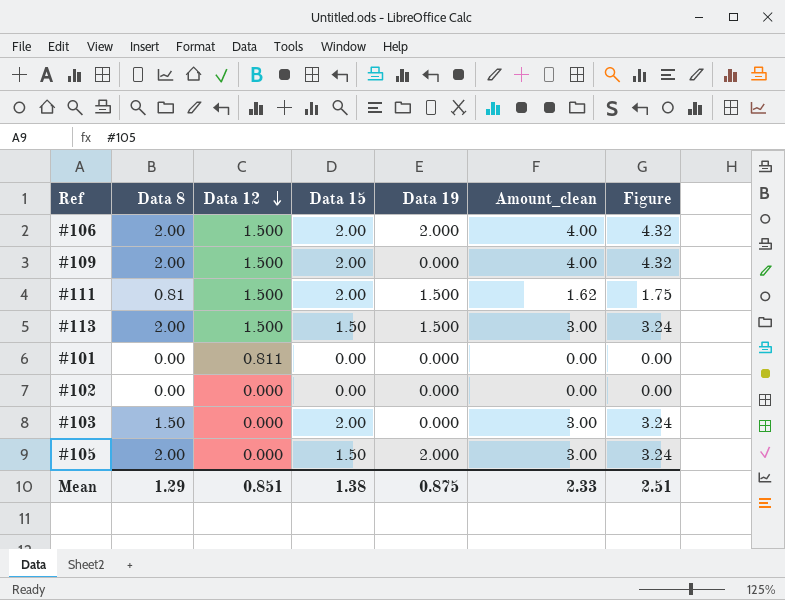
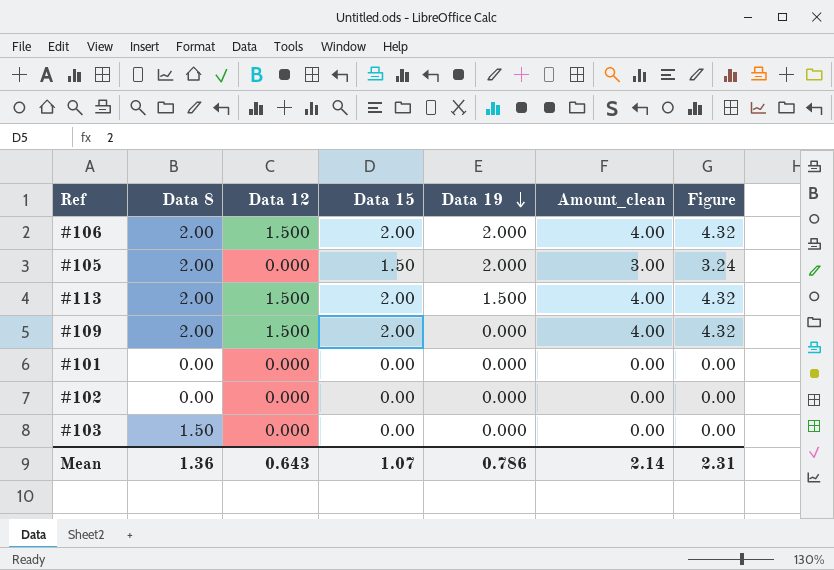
row order: Data 12 descending -> Data 19 descending
row #111: 0.81 | 1.500 | 2.00 | 1.500 | 1.62 | 1.75 -> none
#113 | Data 15: 1.50 -> 2.00
#113 | Amount_clean: 3.00 -> 4.00
#113 | Figure: 3.24 -> 4.32
#101 | Data 12: 0.811 -> 0.000
#103 | Data 15: 2.00 -> 0.00
#103 | Amount_clean: 3.00 -> 0.00
#103 | Figure: 3.24 -> 0.00
Mean | Data 8: 1.29 -> 1.36
Mean | Data 12: 0.851 -> 0.643
Mean | Data 15: 1.38 -> 1.07
Mean | Data 19: 0.875 -> 0.786
Mean | Amount_clean: 2.33 -> 2.14
Mean | Figure: 2.51 -> 2.31

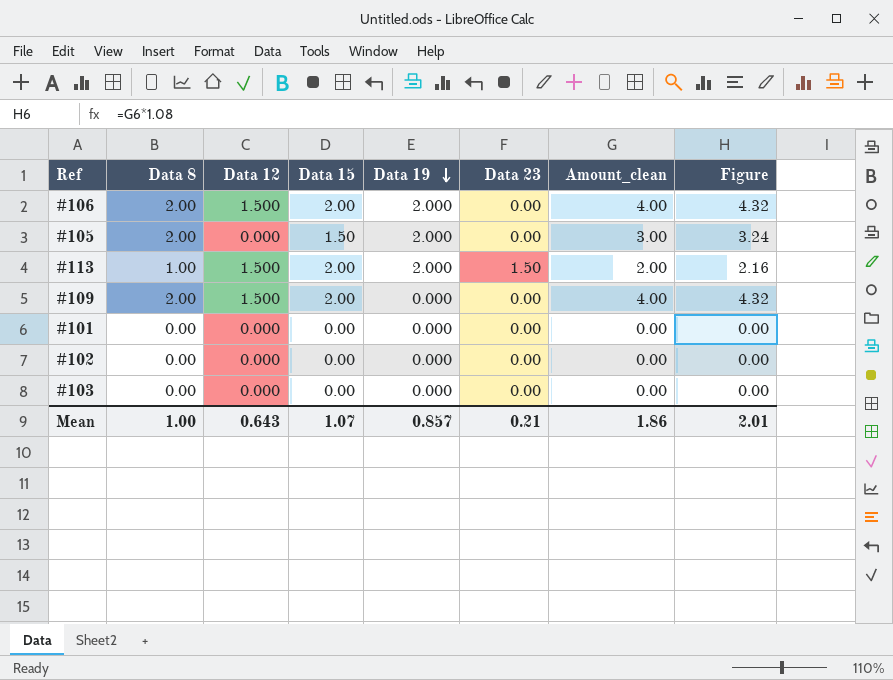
column Data 23 | position: none -> 6
#113 | Data 8: 2.00 -> 1.00
#113 | Data 19: 1.500 -> 2.000
#113 | Amount_clean: 4.00 -> 2.00
#113 | Figure: 4.32 -> 2.16
#103 | Data 8: 1.50 -> 0.00
Mean | Data 8: 1.36 -> 1.00
Mean | Data 19: 0.786 -> 0.857
Mean | Amount_clean: 2.14 -> 1.86
Mean | Figure: 2.31 -> 2.01

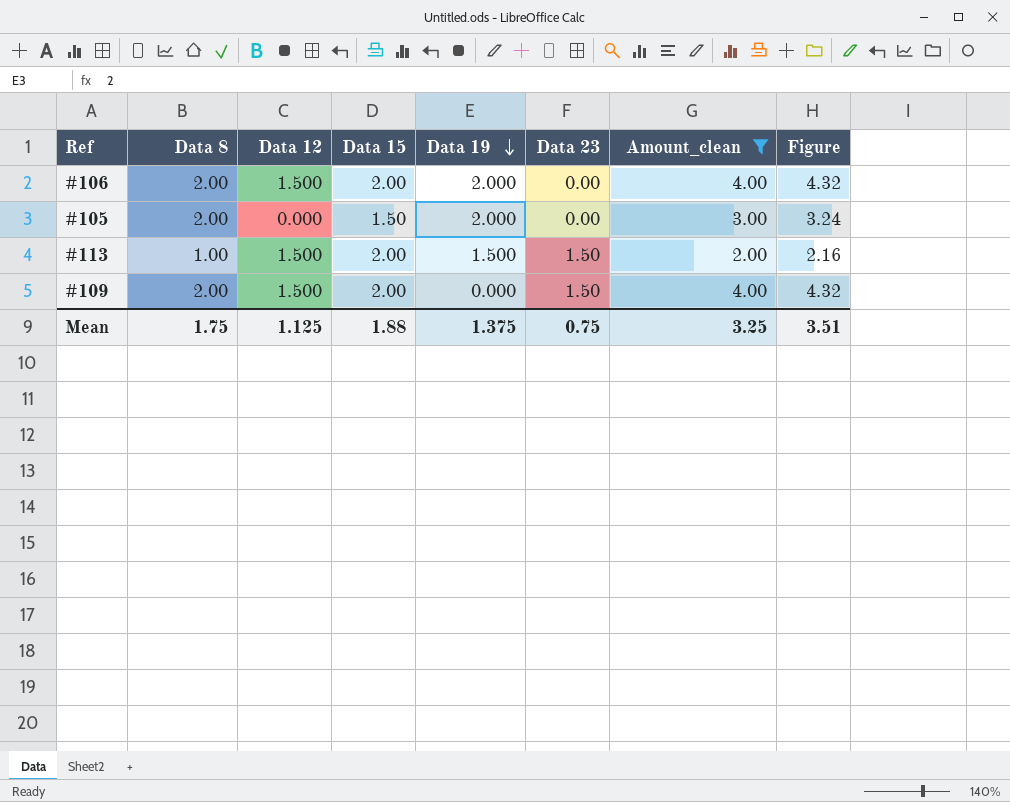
filter: none -> Amount_clean != 0.00
#113 | Data 19: 2.000 -> 1.500
#109 | Data 23: 0.00 -> 1.50
Mean | Data 8: 1.00 -> 1.75
Mean | Data 12: 0.643 -> 1.125
Mean | Data 15: 1.07 -> 1.88
Mean | Data 19: 0.857 -> 1.375
Mean | Data 23: 0.21 -> 0.75
Mean | Amount_clean: 1.86 -> 3.25
Mean | Figure: 2.01 -> 3.51

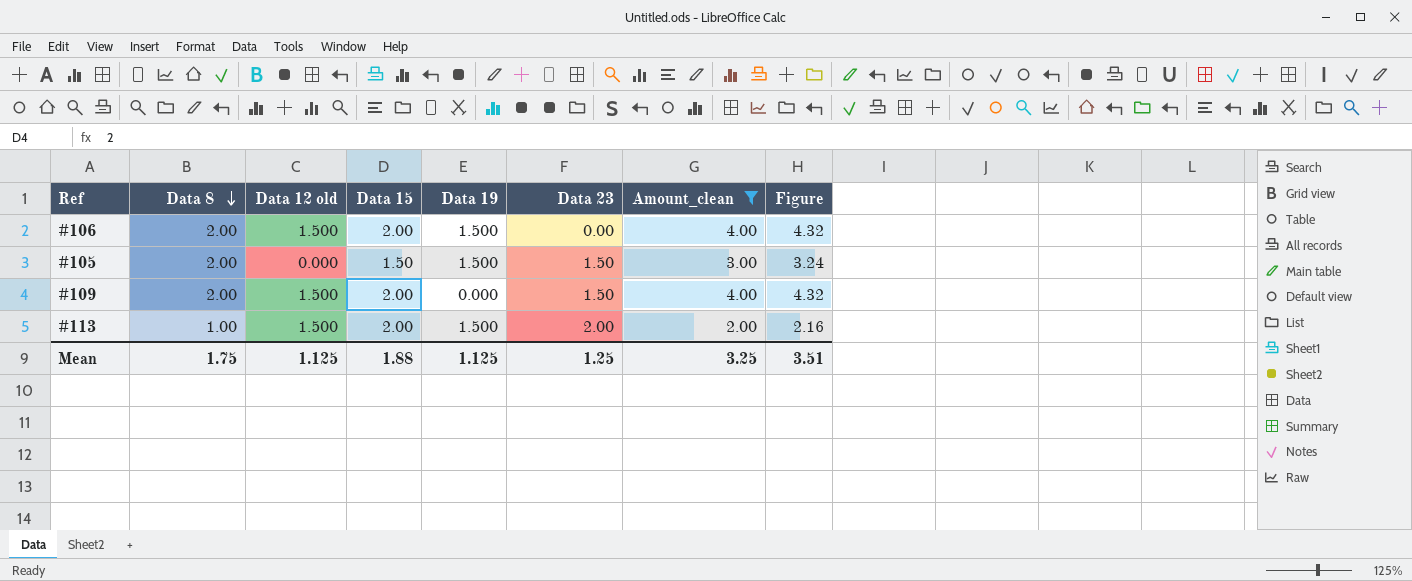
row order: Data 19 descending -> Data 8 descending
column name: Data 12 -> Data 12 old
#106 | Data 19: 2.000 -> 1.500
#105 | Data 19: 2.000 -> 1.500
#105 | Data 23: 0.00 -> 1.50
#113 | Data 23: 1.50 -> 2.00
Mean | Data 19: 1.375 -> 1.125
Mean | Data 23: 0.75 -> 1.25

